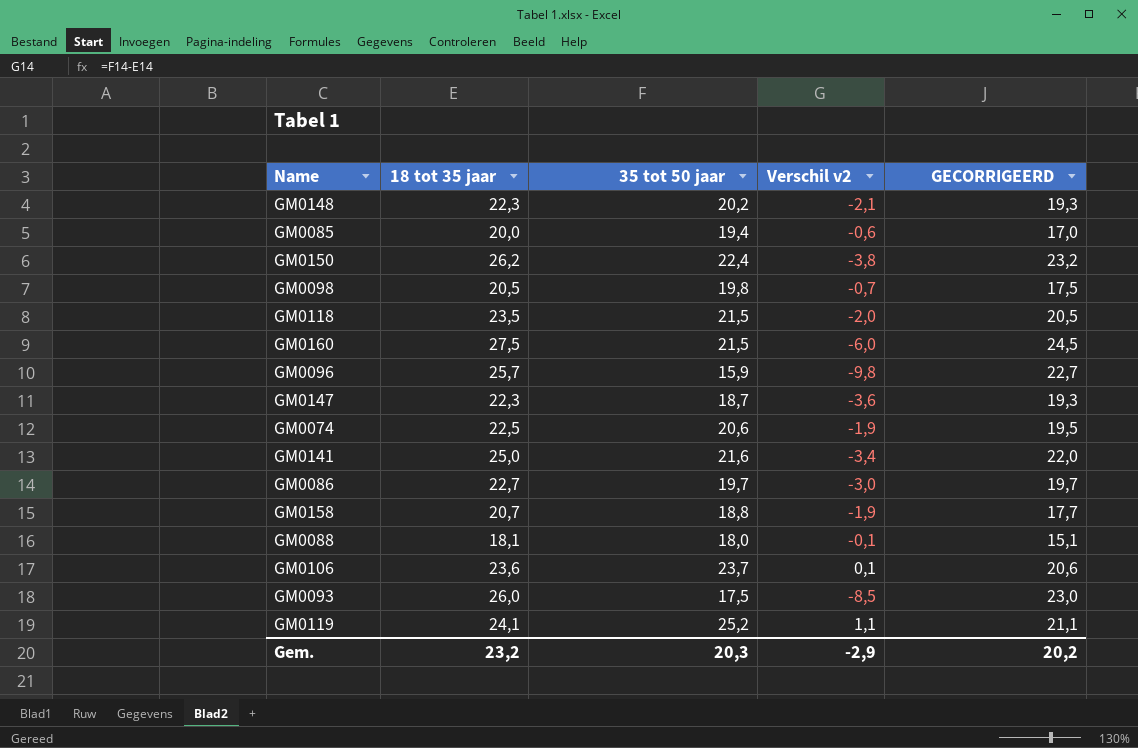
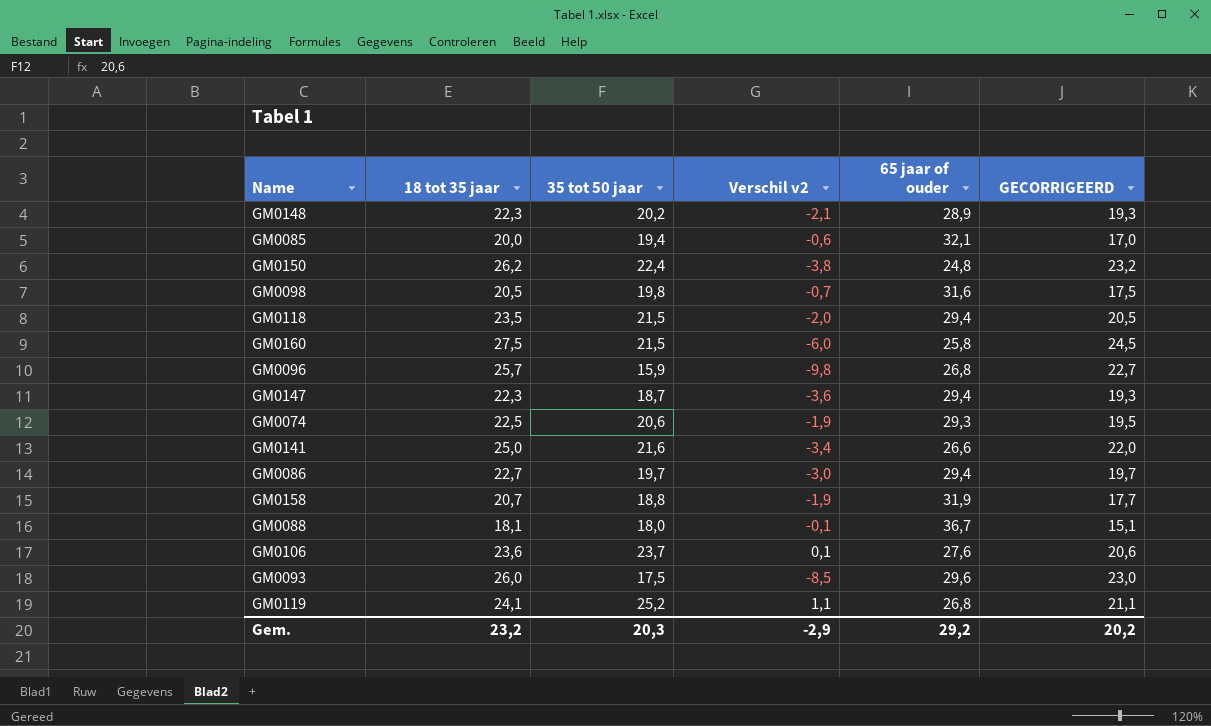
column 65 jaar of ouder | position: none -> 5

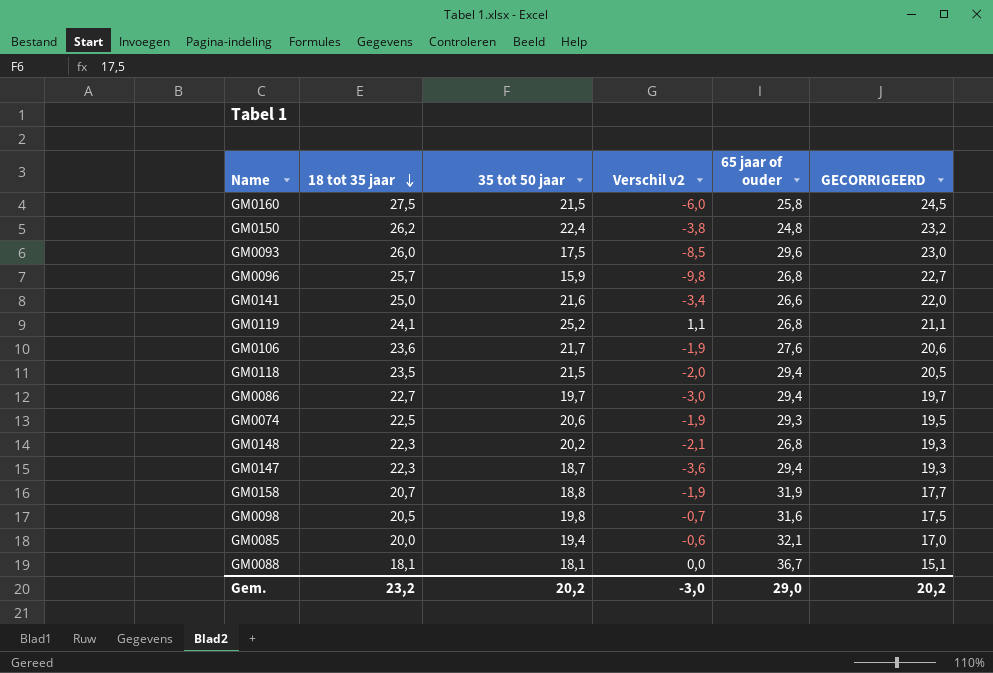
row order: none -> 18 tot 35 jaar descending
GM0106 | 35 tot 50 jaar: 23,7 -> 21,7
GM0106 | Verschil v2: 0,1 -> -1,9
GM0148 | 65 jaar of ouder: 28,9 -> 26,8
GM0088 | 35 tot 50 jaar: 18,0 -> 18,1
GM0088 | Verschil v2: -0,1 -> 0,0
Gem. | 35 tot 50 jaar: 20,3 -> 20,2
Gem. | Verschil v2: -2,9 -> -3,0
Gem. | 65 jaar of ouder: 29,2 -> 29,0

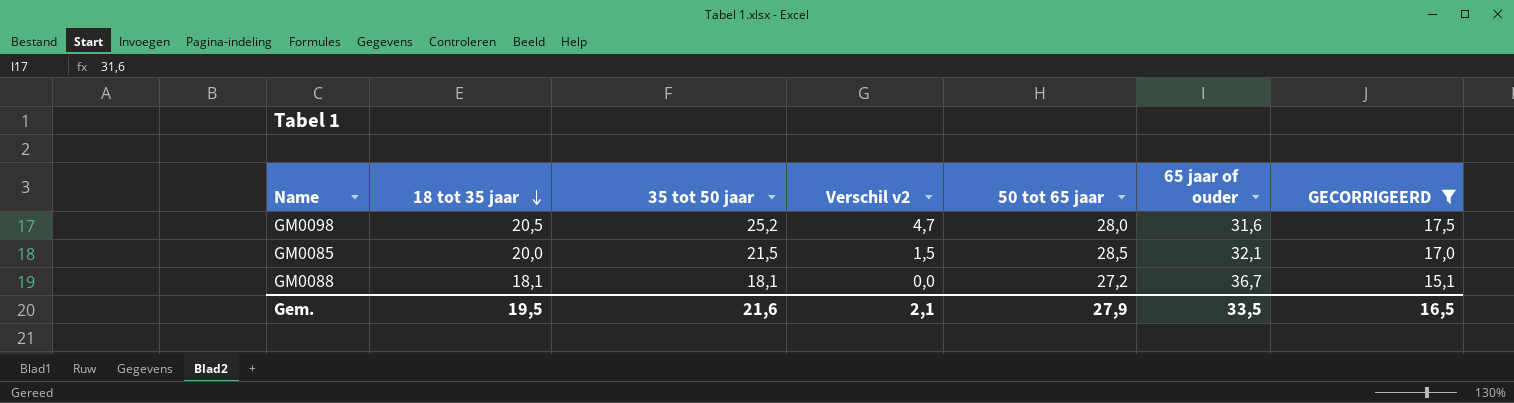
filter: none -> GECORRIGEERD <= 17,5
column 50 tot 65 jaar | position: none -> 5
GM0098 | 35 tot 50 jaar: 19,8 -> 25,2
GM0098 | Verschil v2: -0,7 -> 4,7
GM0085 | 35 tot 50 jaar: 19,4 -> 21,5
GM0085 | Verschil v2: -0,6 -> 1,5
Gem. | 18 tot 35 jaar: 23,2 -> 19,5
Gem. | 35 tot 50 jaar: 20,2 -> 21,6
Gem. | Verschil v2: -3,0 -> 2,1
Gem. | 65 jaar of ouder: 29,0 -> 33,5
Gem. | GECORRIGEERD: 20,2 -> 16,5

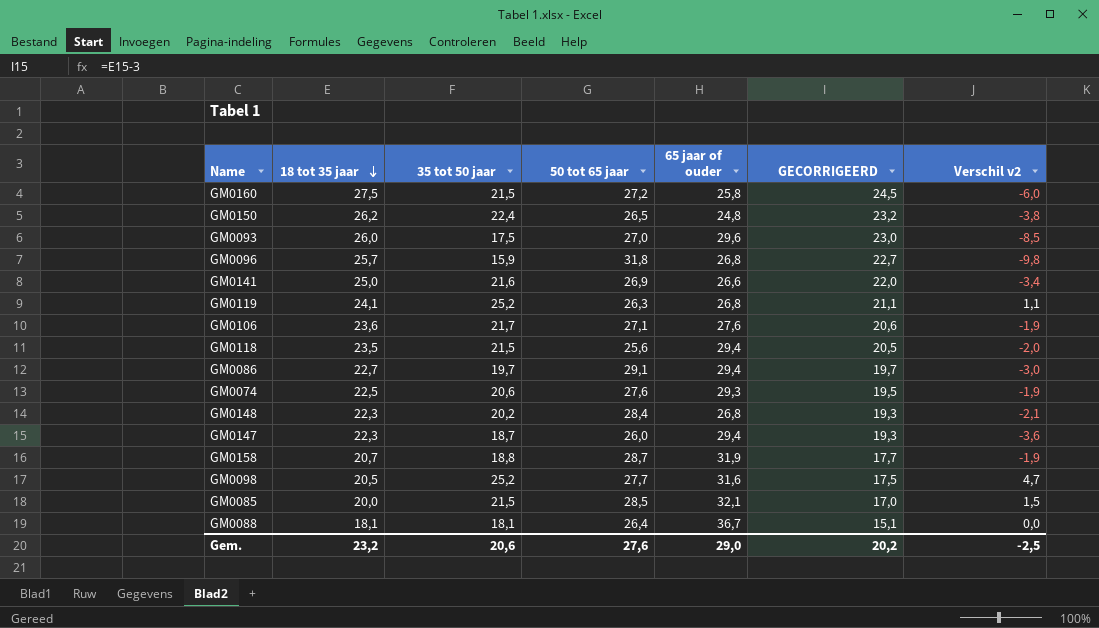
filter: GECORRIGEERD <= 17,5 -> none
column Verschil v2 | position: 4 -> 7
GM0098 | 50 tot 65 jaar: 28,0 -> 27,7
GM0088 | 50 tot 65 jaar: 27,2 -> 26,4
Gem. | 18 tot 35 jaar: 19,5 -> 23,2
Gem. | 35 tot 50 jaar: 21,6 -> 20,6
Gem. | 50 tot 65 jaar: 27,9 -> 27,6
Gem. | 65 jaar of ouder: 33,5 -> 29,0
Gem. | GECORRIGEERD: 16,5 -> 20,2
Gem. | Verschil v2: 2,1 -> -2,5

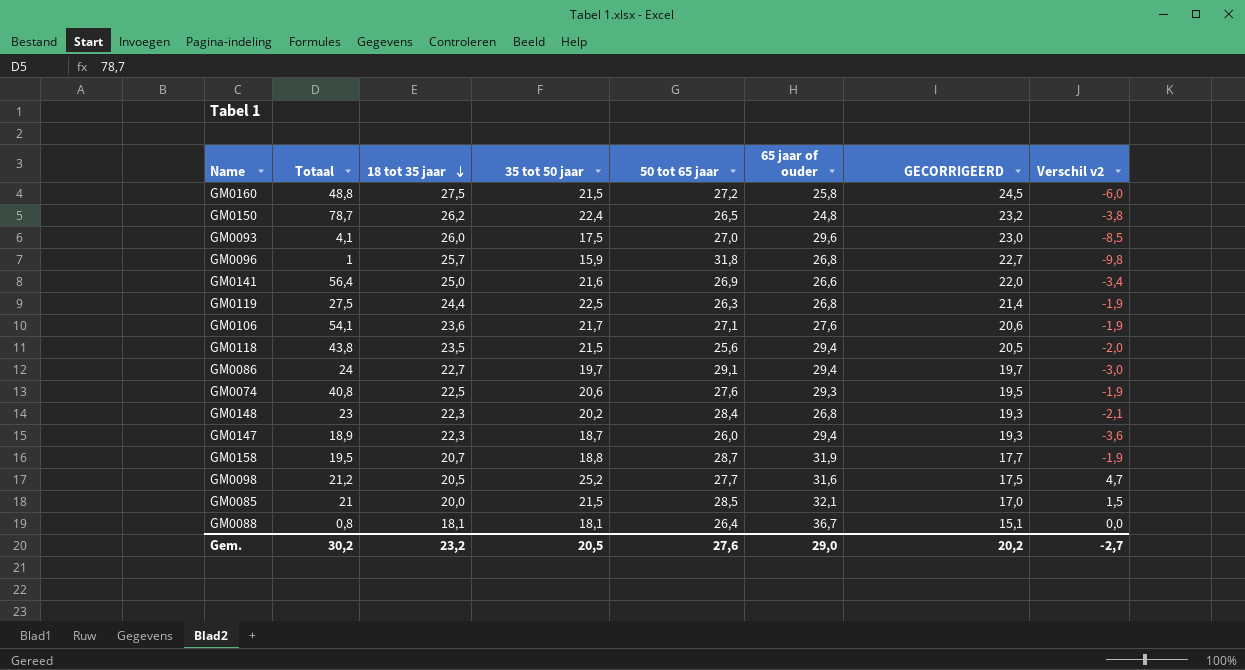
column Totaal | position: none -> 2
GM0119 | 18 tot 35 jaar: 24,1 -> 24,4
GM0119 | 35 tot 50 jaar: 25,2 -> 22,5
GM0119 | GECORRIGEERD: 21,1 -> 21,4
GM0119 | Verschil v2: 1,1 -> -1,9
Gem. | 35 tot 50 jaar: 20,6 -> 20,5
Gem. | Verschil v2: -2,5 -> -2,7

